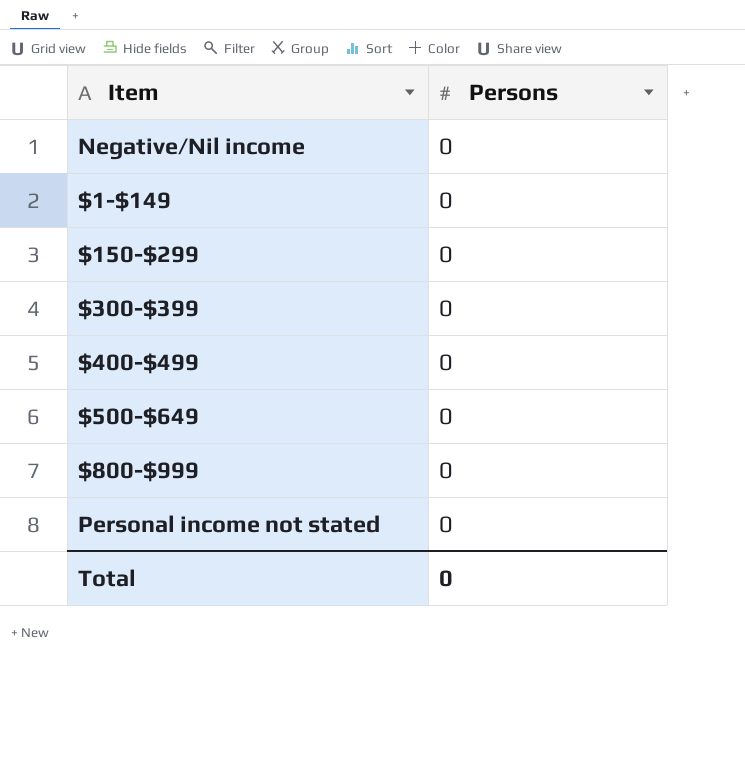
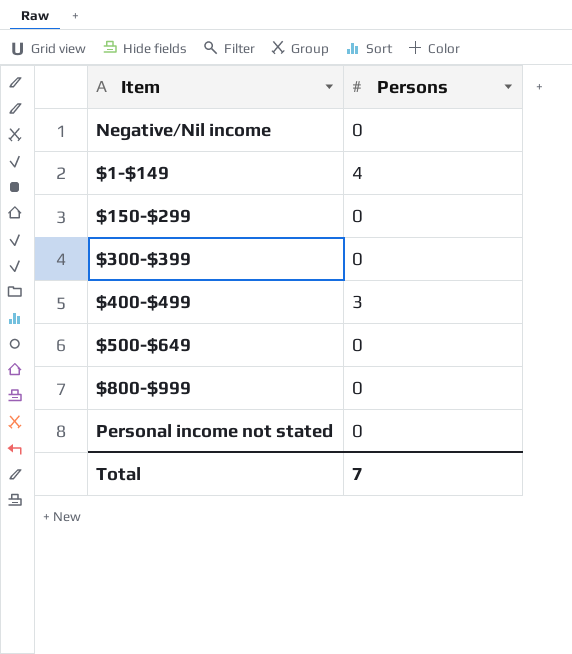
$1-$149 | Persons: 0 -> 4
$400-$499 | Persons: 0 -> 3
Total | Persons: 0 -> 7

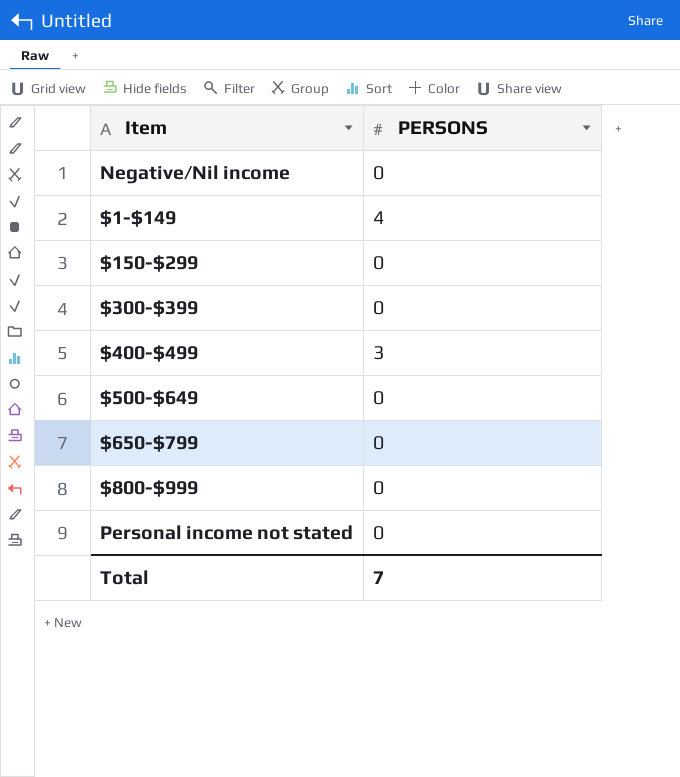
column name: Persons -> PERSONS
row $650-$799: none -> 0

